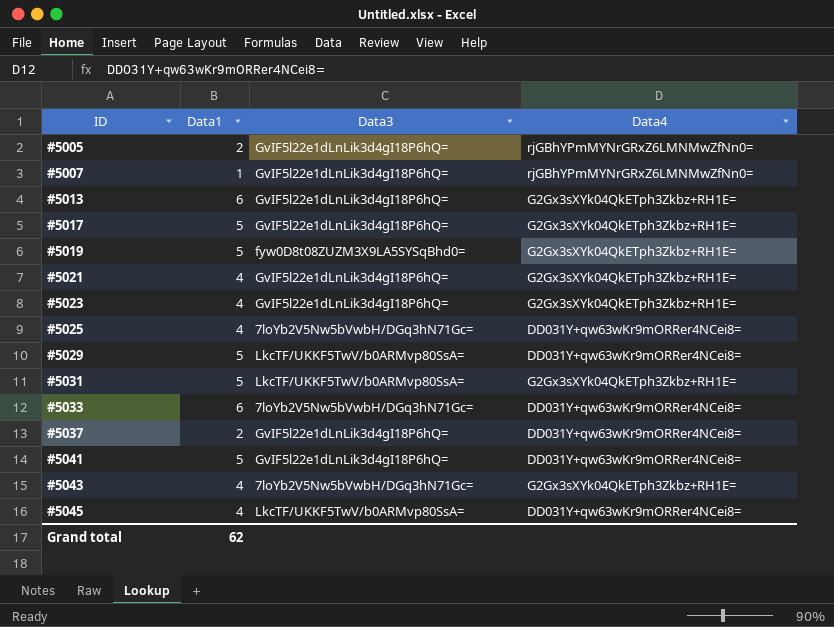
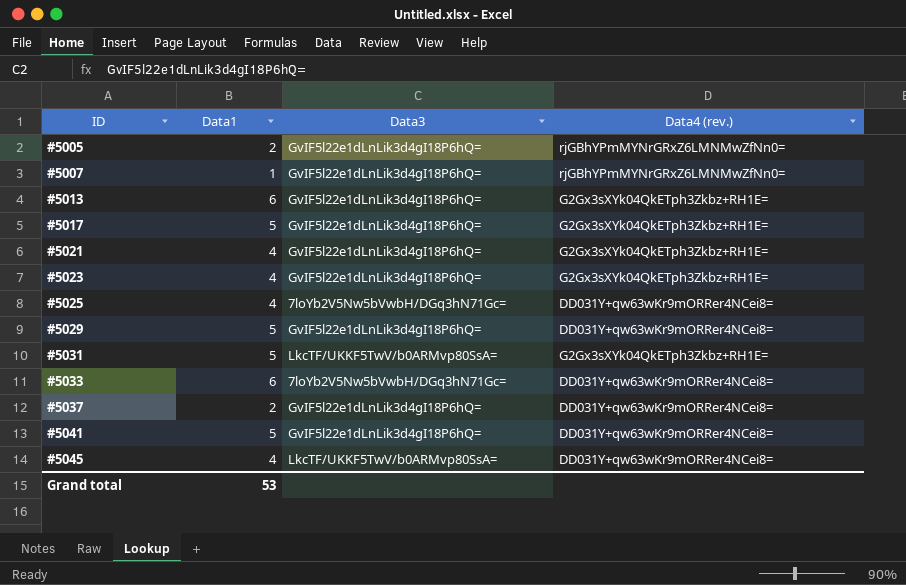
column name: Data4 -> Data4 (rev.)
row #5019: 5 | fyw0D8t08ZUZM3X9LA5SYSqBhd0= | G2Gx3sXYk04QkETph3Zkbz+RH1E= -> none
row #5043: 4 | 7loYb2V5Nw5bVwbH/DGq3hN71Gc= | G2Gx3sXYk04QkETph3Zkbz+RH1E= -> none
#5029 | Data3: LkcTF/UKKF5TwV/b0ARMvp80SsA= -> GvIF5l22e1dLnLik3d4gI18P6hQ=
Grand total | Data1: 62 -> 53

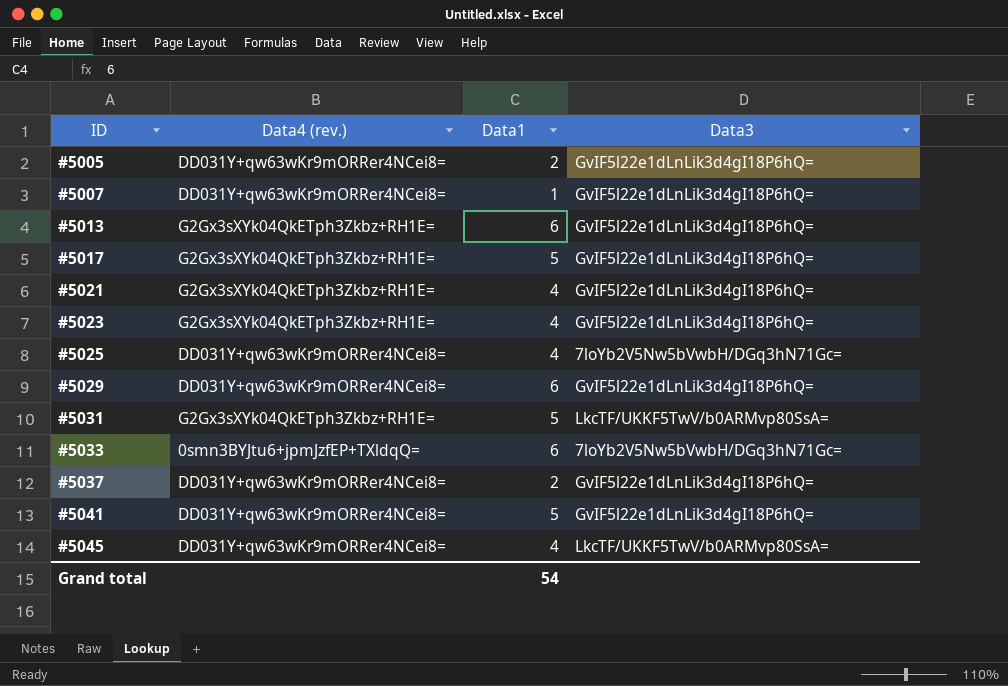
column Data4 (rev.) | position: 4 -> 2
#5005 | Data4 (rev.): rjGBhYPmMYNrGRxZ6LMNMwZfNn0= -> DD031Y+qw63wKr9mORRer4NCei8=
#5007 | Data4 (rev.): rjGBhYPmMYNrGRxZ6LMNMwZfNn0= -> DD031Y+qw63wKr9mORRer4NCei8=
#5029 | Data1: 5 -> 6
#5033 | Data4 (rev.): DD031Y+qw63wKr9mORRer4NCei8= -> 0smn3BYJtu6+jpmJzfEP+TXldqQ=
Grand total | Data1: 53 -> 54

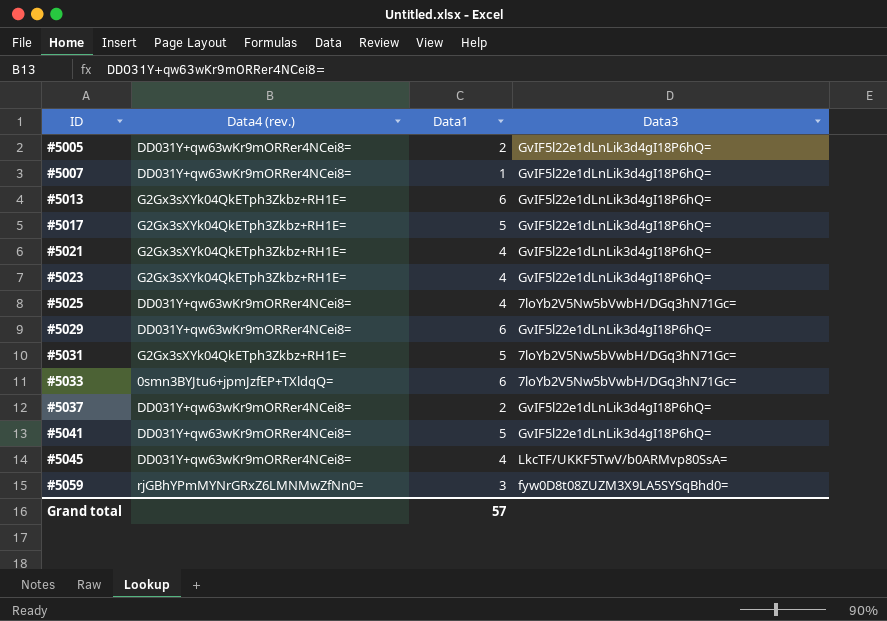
#5031 | Data3: LkcTF/UKKF5TwV/b0ARMvp80SsA= -> 7loYb2V5Nw5bVwbH/DGq3hN71Gc=
row #5059: none -> rjGBhYPmMYNrGRxZ6LMNMwZfNn0= | 3 | fyw0D8t08ZUZM3X9LA5SYSqBhd0=
Grand total | Data1: 54 -> 57

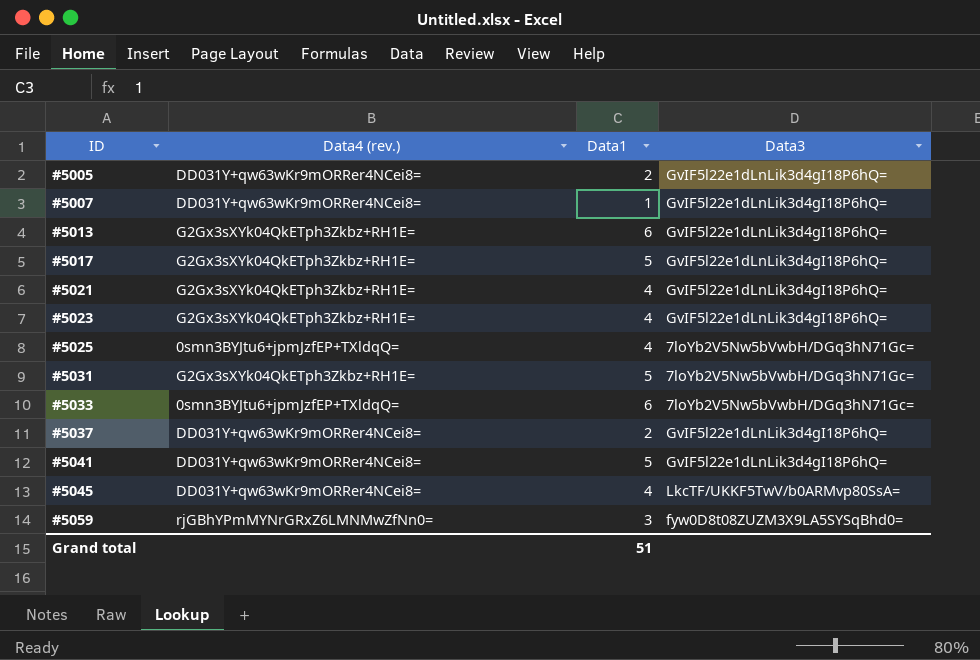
row #5029: DD031Y+qw63wKr9mORRer4NCei8= | 6 | GvIF5l22e1dLnLik3d4gI18P6hQ= -> none
#5025 | Data4 (rev.): DD031Y+qw63wKr9mORRer4NCei8= -> 0smn3BYJtu6+jpmJzfEP+TXldqQ=
Grand total | Data1: 57 -> 51

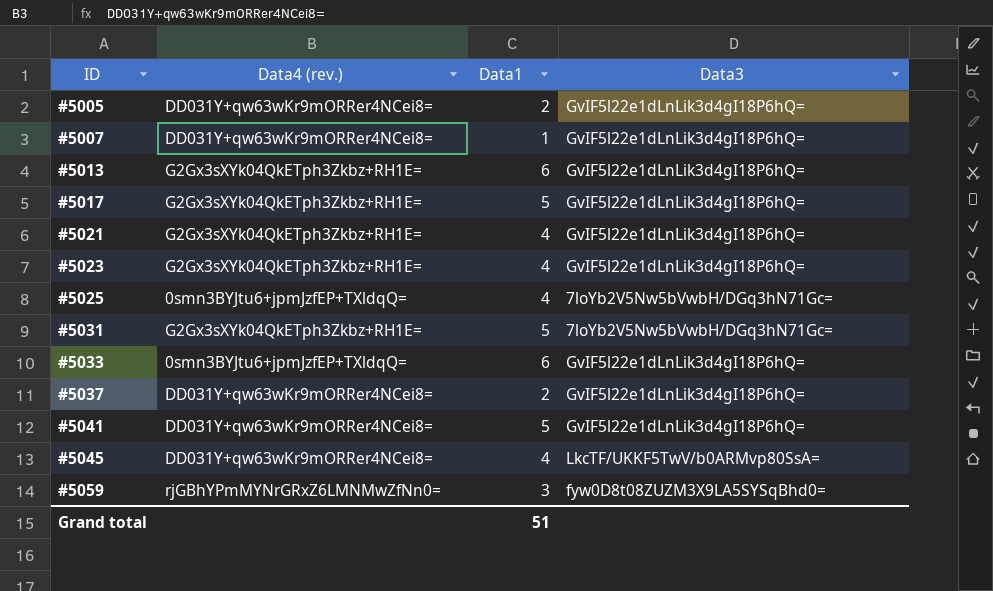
#5033 | Data3: 7loYb2V5Nw5bVwbH/DGq3hN71Gc= -> GvIF5l22e1dLnLik3d4gI18P6hQ=

